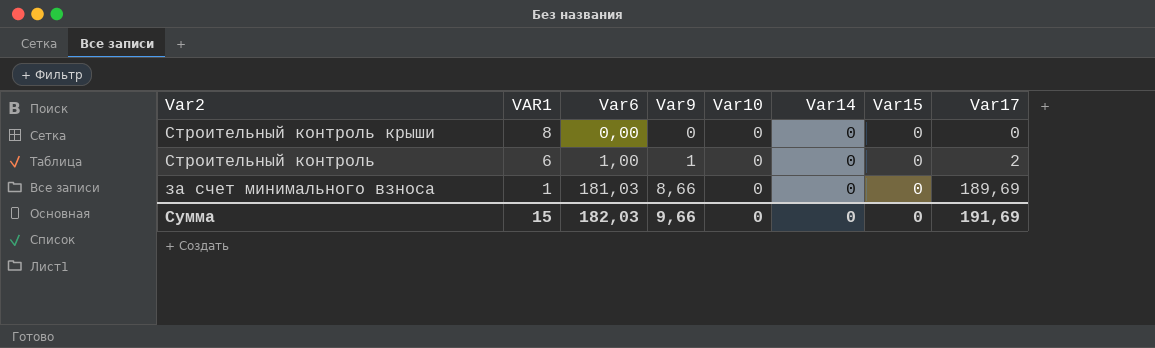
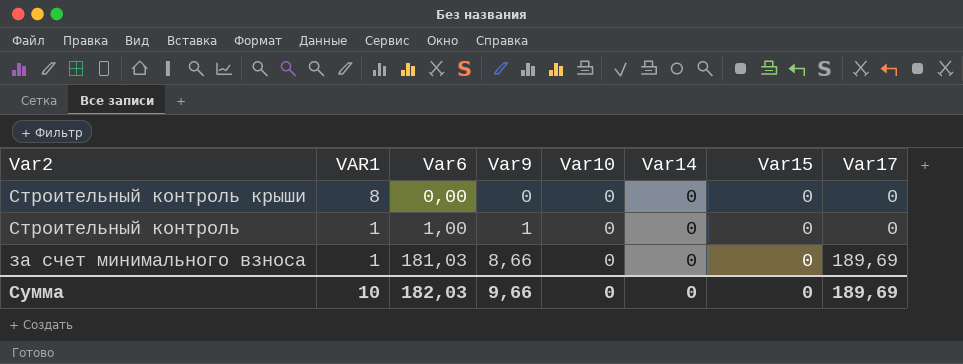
Строительный контроль | VAR1: 6 -> 1
Строительный контроль | Var17: 2 -> 0
Сумма | VAR1: 15 -> 10
Сумма | Var17: 191,69 -> 189,69

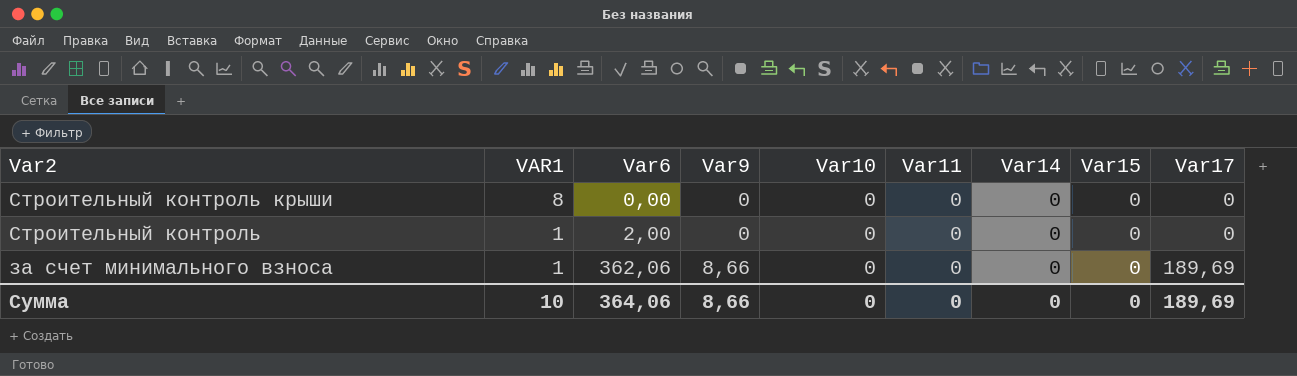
column Var11 | position: none -> 6
Строительный контроль | Var6: 1,00 -> 2,00
Строительный контроль | Var9: 1 -> 0
за счет минимального взноса | Var6: 181,03 -> 362,06
Сумма | Var6: 182,03 -> 364,06
Сумма | Var9: 9,66 -> 8,66

